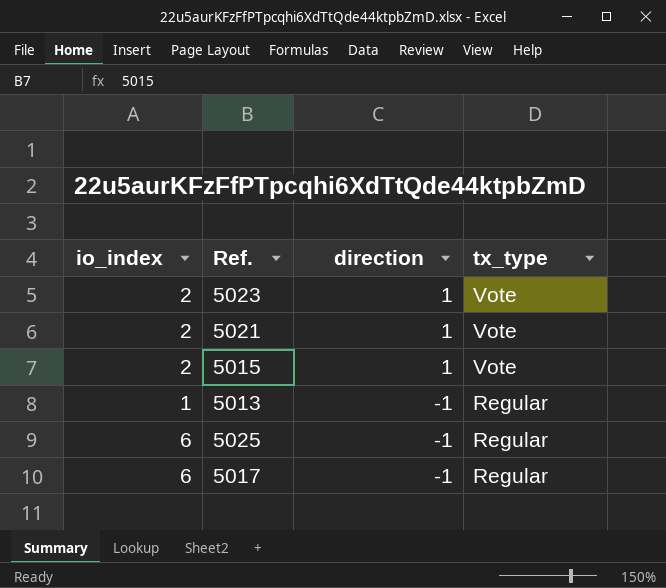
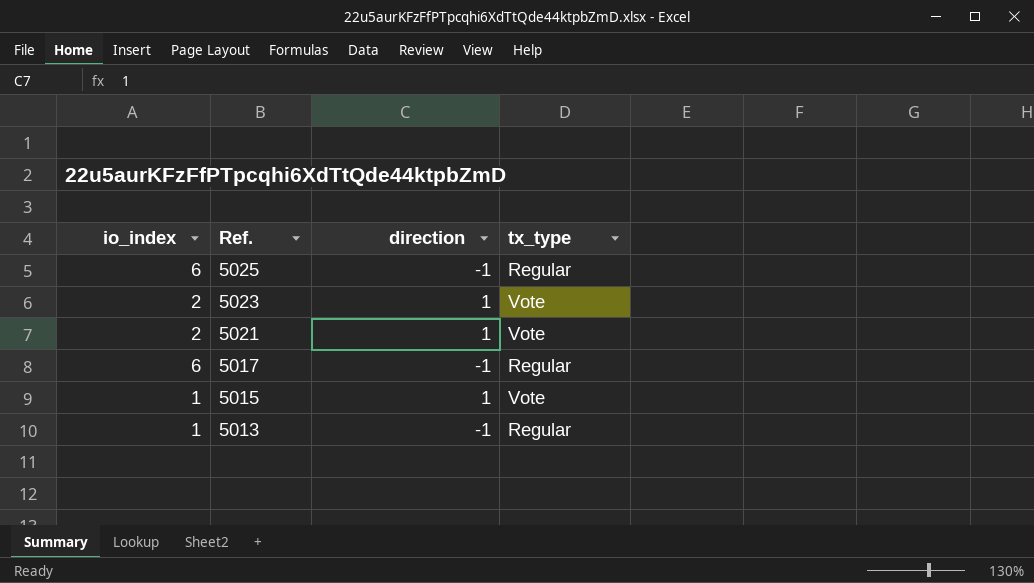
row order: direction descending -> Ref. descending
5015 | io_index: 2 -> 1

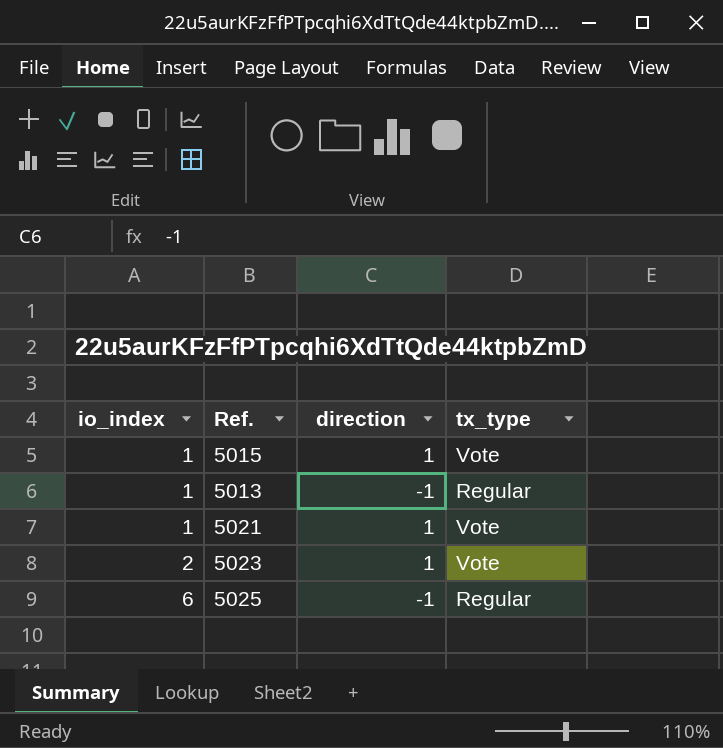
row order: Ref. descending -> io_index ascending
row 5017: 6 | -1 | Regular -> none
5021 | io_index: 2 -> 1

